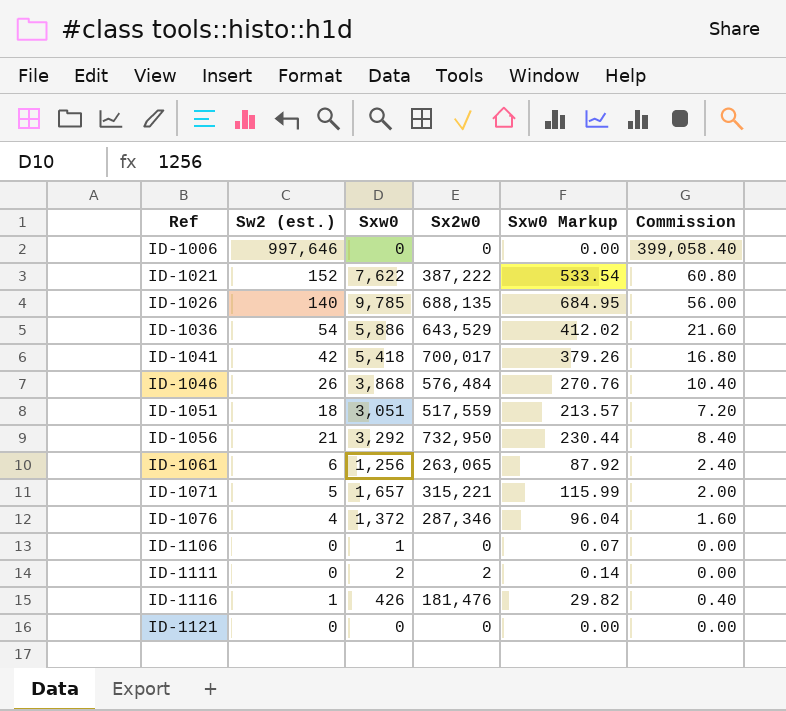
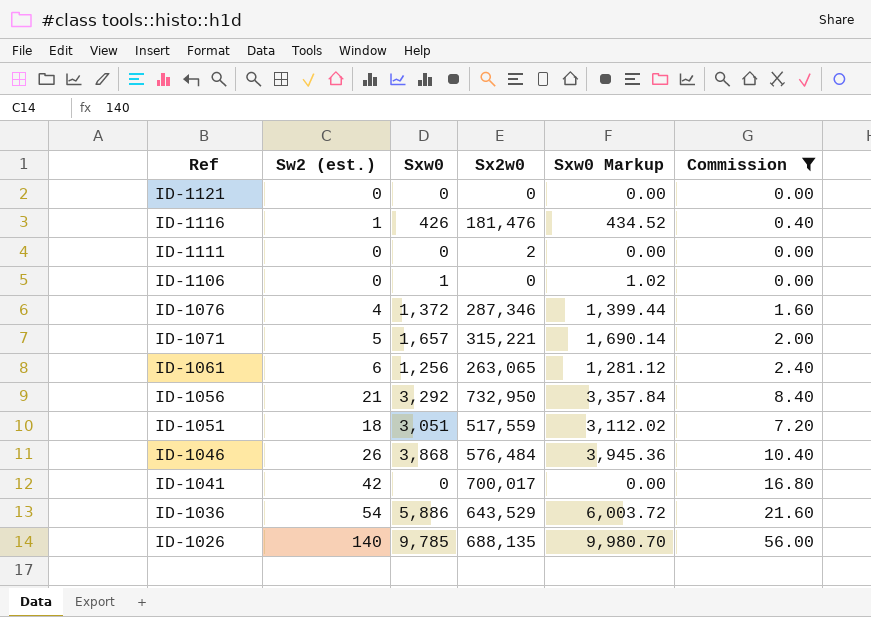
filter: none -> Commission <= 56.00
row order: Ref ascending -> Ref descending
column Sxw0 Markup | formula: [Sxw0] * 0.07 -> [Sxw0] * 1.02
ID-1111 | Sxw0: 2 -> 0
ID-1041 | Sxw0: 5,418 -> 0

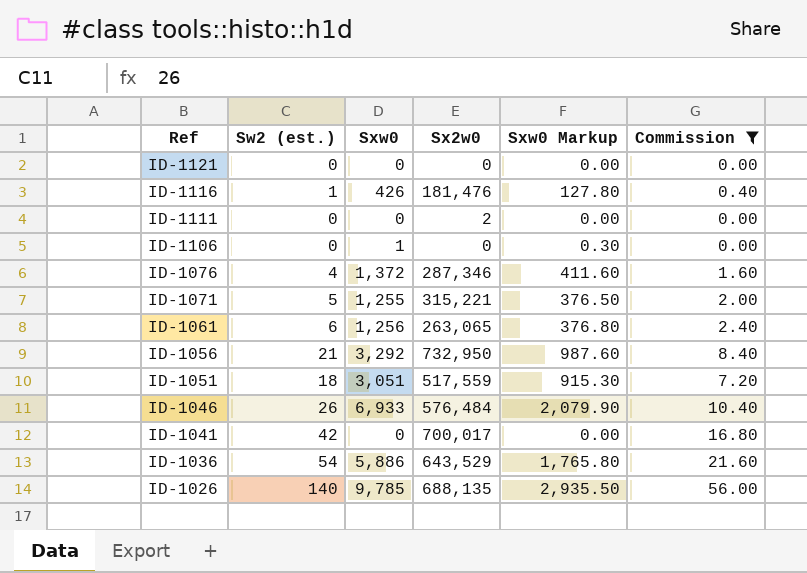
column Sxw0 Markup | formula: [Sxw0] * 1.02 -> [Sxw0] * 0.3
ID-1071 | Sxw0: 1,657 -> 1,255
ID-1046 | Sxw0: 3,868 -> 6,933

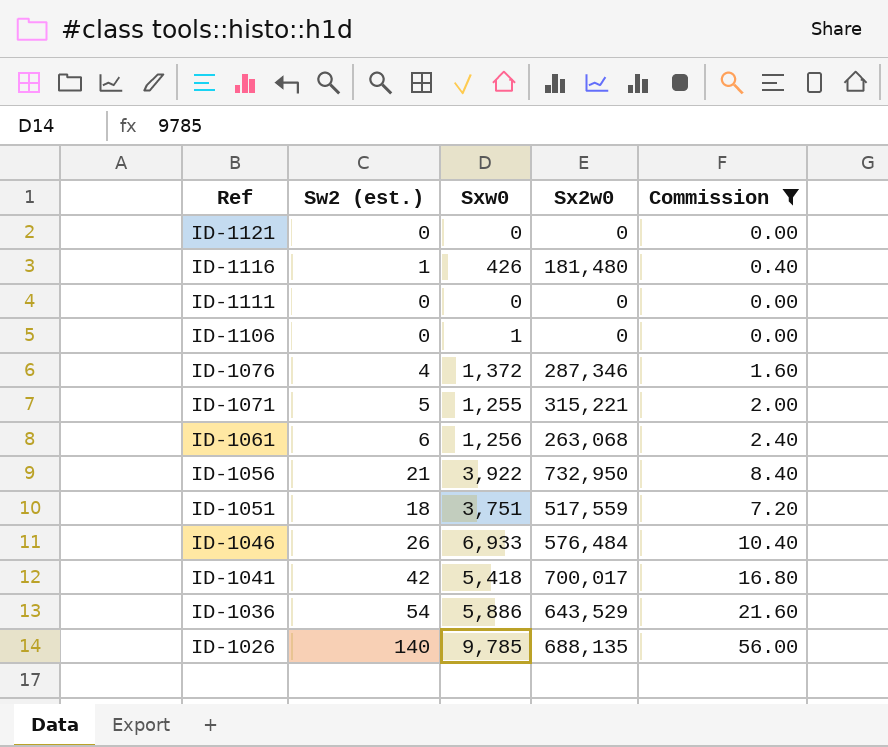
column Sxw0 Markup | formula: [Sxw0] * 0.3 -> none
ID-1116 | Sx2w0: 181,476 -> 181,480
ID-1111 | Sx2w0: 2 -> 0
ID-1061 | Sx2w0: 263,065 -> 263,068
ID-1056 | Sxw0: 3,292 -> 3,922
ID-1051 | Sxw0: 3,051 -> 3,751
ID-1041 | Sxw0: 0 -> 5,418

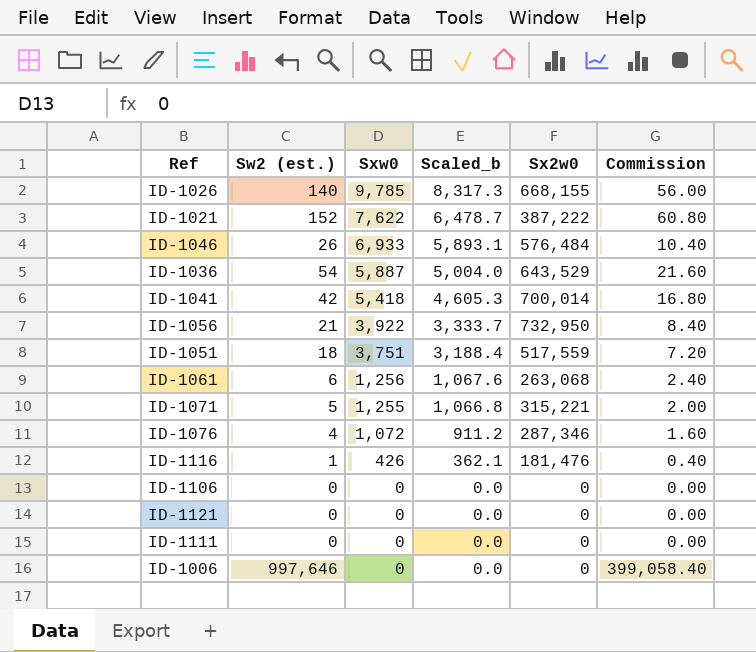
filter: Commission <= 56.00 -> none
row order: Ref descending -> Sxw0 descending
column Scaled_b | formula: none -> [Sxw0] * 0.85
ID-1026 | Sx2w0: 688,135 -> 668,155
ID-1036 | Sxw0: 5,886 -> 5,887
ID-1041 | Sx2w0: 700,017 -> 700,014
ID-1076 | Sxw0: 1,372 -> 1,072
ID-1116 | Sx2w0: 181,480 -> 181,476
ID-1106 | Sxw0: 1 -> 0

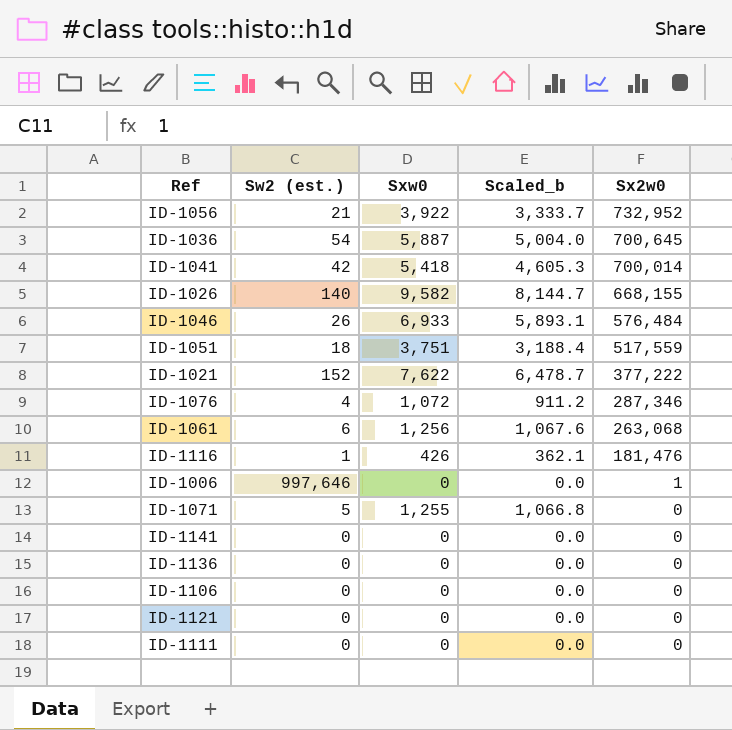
row order: Sxw0 descending -> Sx2w0 descending
column Commission | formula: [Sw2 (est.)] * 0.4 -> none
ID-1056 | Sx2w0: 732,950 -> 732,952
ID-1036 | Sx2w0: 643,529 -> 700,645
ID-1026 | Sxw0: 9,785 -> 9,582
ID-1026 | Scaled_b: 8,317.3 -> 8,144.7
ID-1021 | Sx2w0: 387,222 -> 377,222
ID-1006 | Sx2w0: 0 -> 1
ID-1071 | Sx2w0: 315,221 -> 0
row ID-1141: none -> 0 | 0 | 0.0 | 0
row ID-1136: none -> 0 | 0 | 0.0 | 0

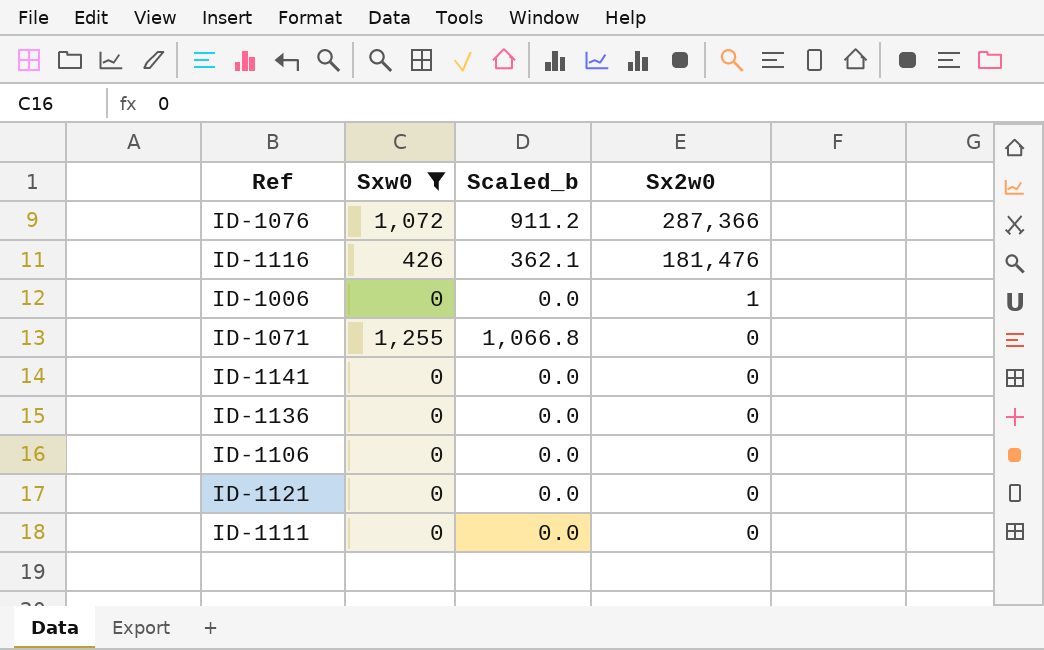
filter: none -> Sxw0 <= 1,255
column Sw2 (est.) | position: 2 -> none
ID-1076 | Sx2w0: 287,346 -> 287,366

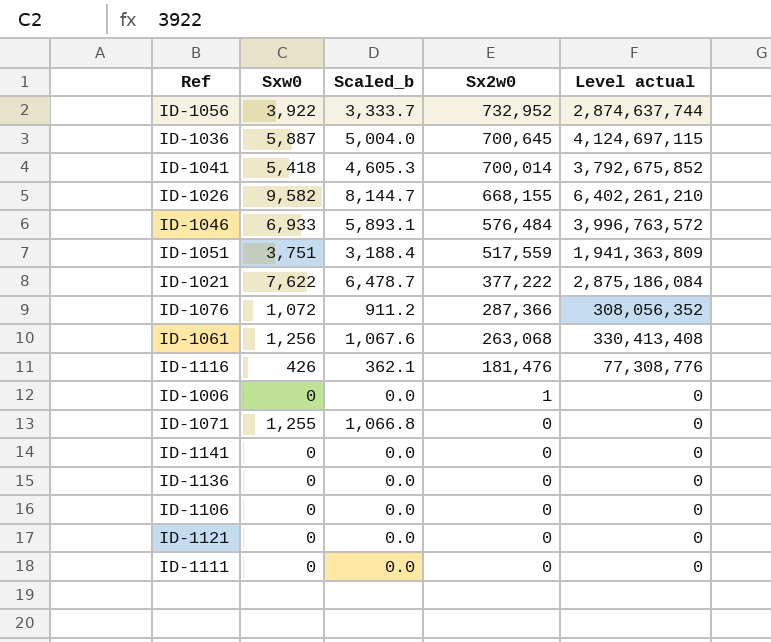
filter: Sxw0 <= 1,255 -> none
column Level actual | formula: none -> [Sxw0] * [Sx2w0]

